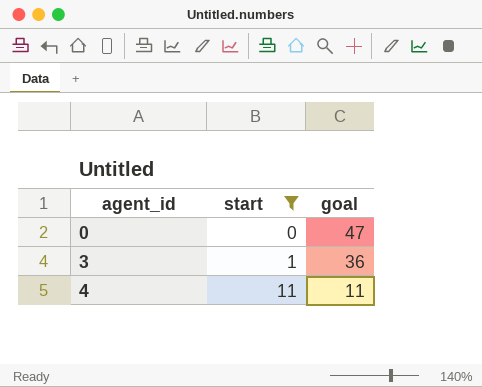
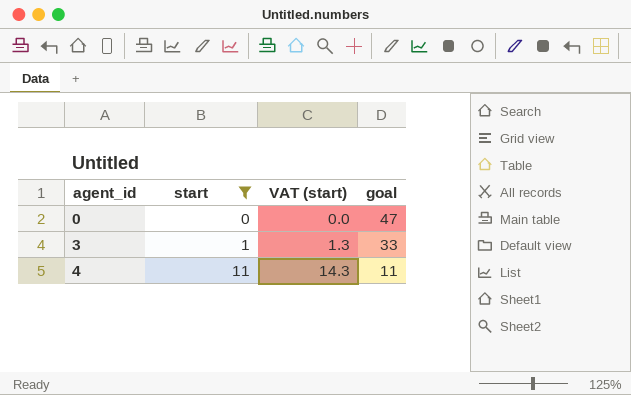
column VAT (start) | formula: none -> [start] * 1.3
3 | goal: 36 -> 33

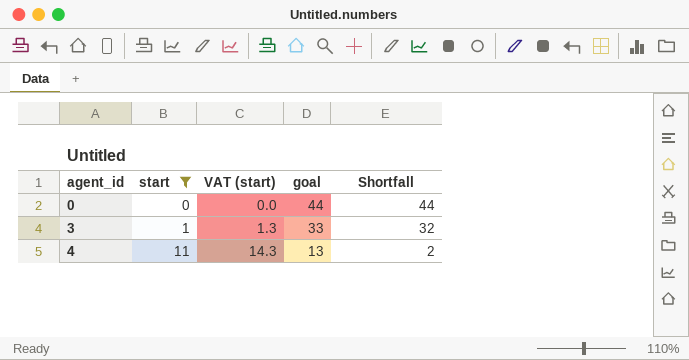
column Shortfall | formula: none -> [goal] - [start]
0 | goal: 47 -> 44
4 | goal: 11 -> 13

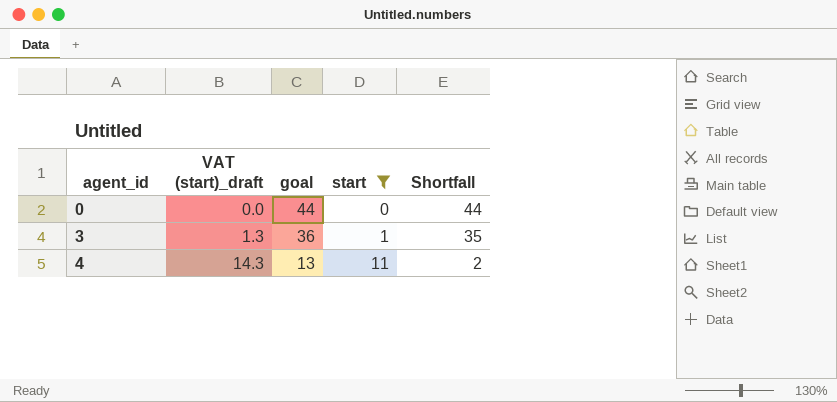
column name: VAT (start) -> VAT (start)_draft
column start | position: 2 -> 4
3 | goal: 33 -> 36
3 | Shortfall: 32 -> 35

